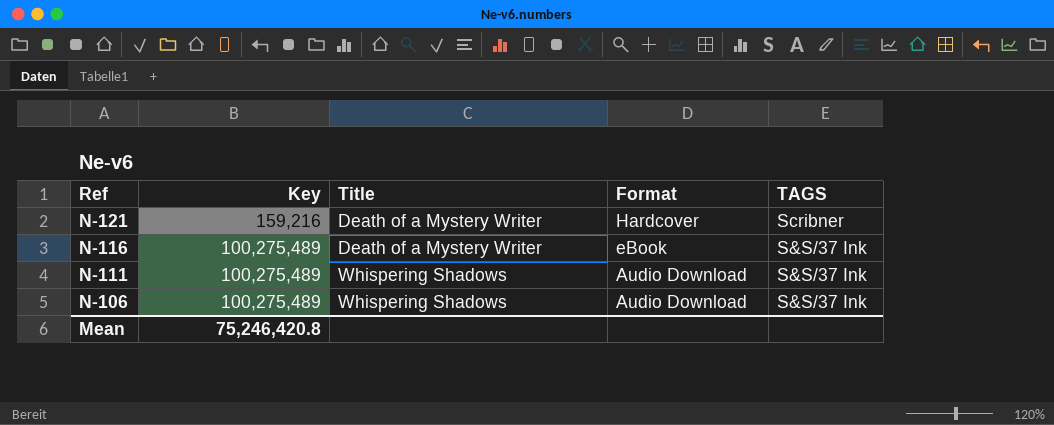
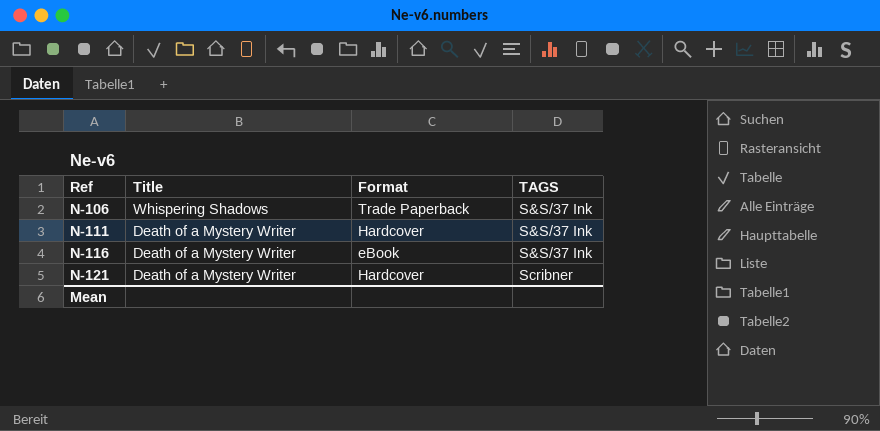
row order: Ref descending -> Ref ascending
column Key | position: 2 -> none
N-106 | Format: Audio Download -> Trade Paperback
N-111 | Title: Whispering Shadows -> Death of a Mystery Writer
N-111 | Format: Audio Download -> Hardcover

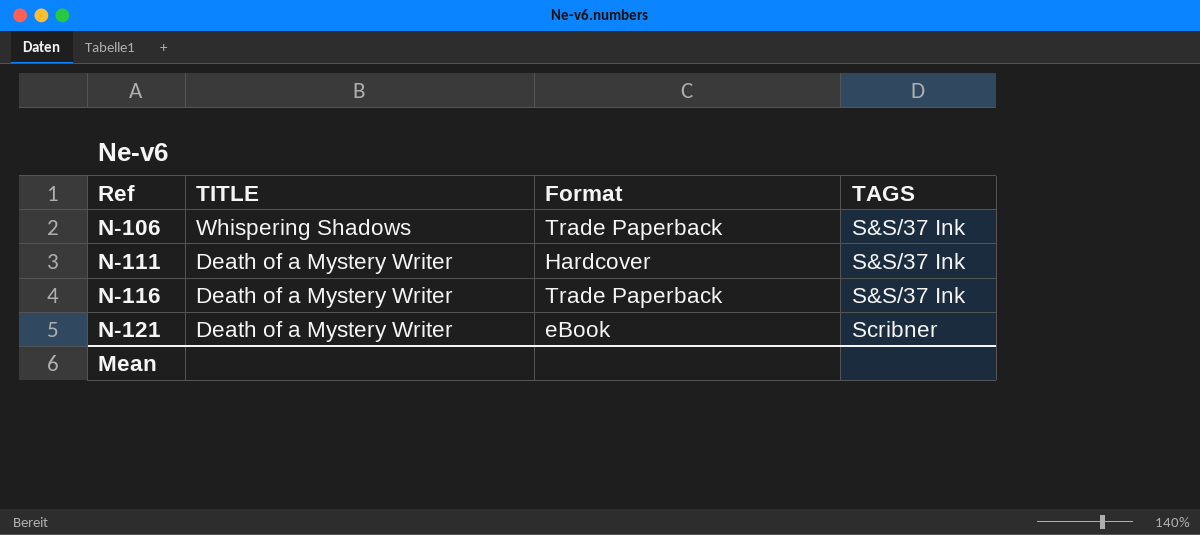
column name: Title -> TITLE
N-116 | Format: eBook -> Trade Paperback
N-121 | Format: Hardcover -> eBook

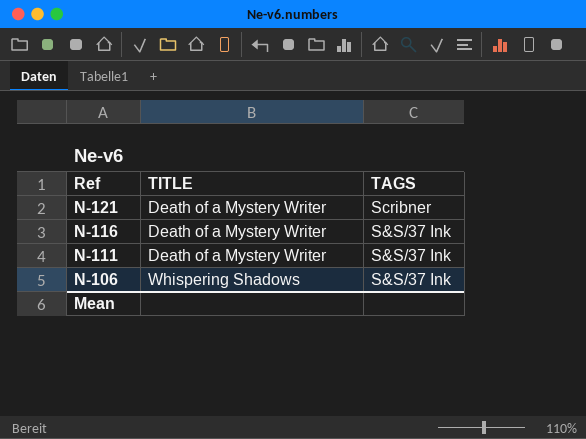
row order: Ref ascending -> Ref descending
column Format | position: 3 -> none

